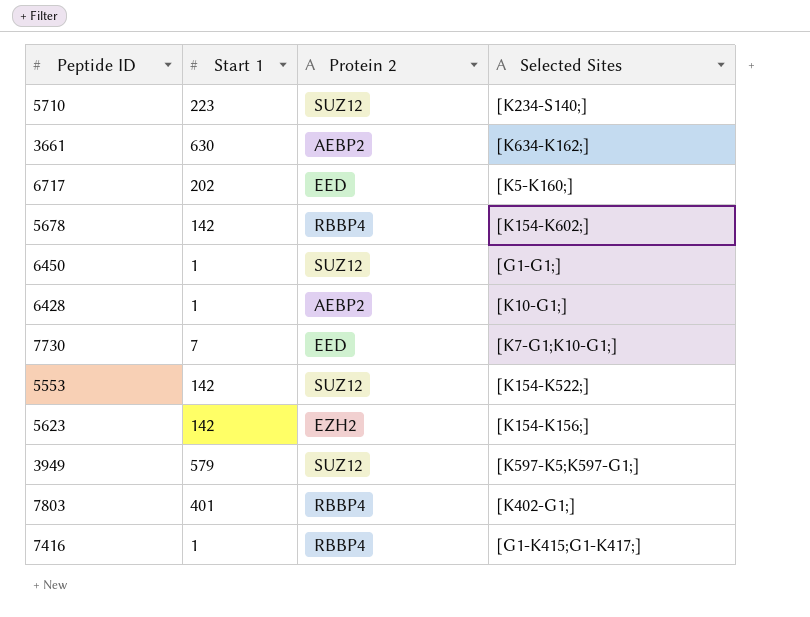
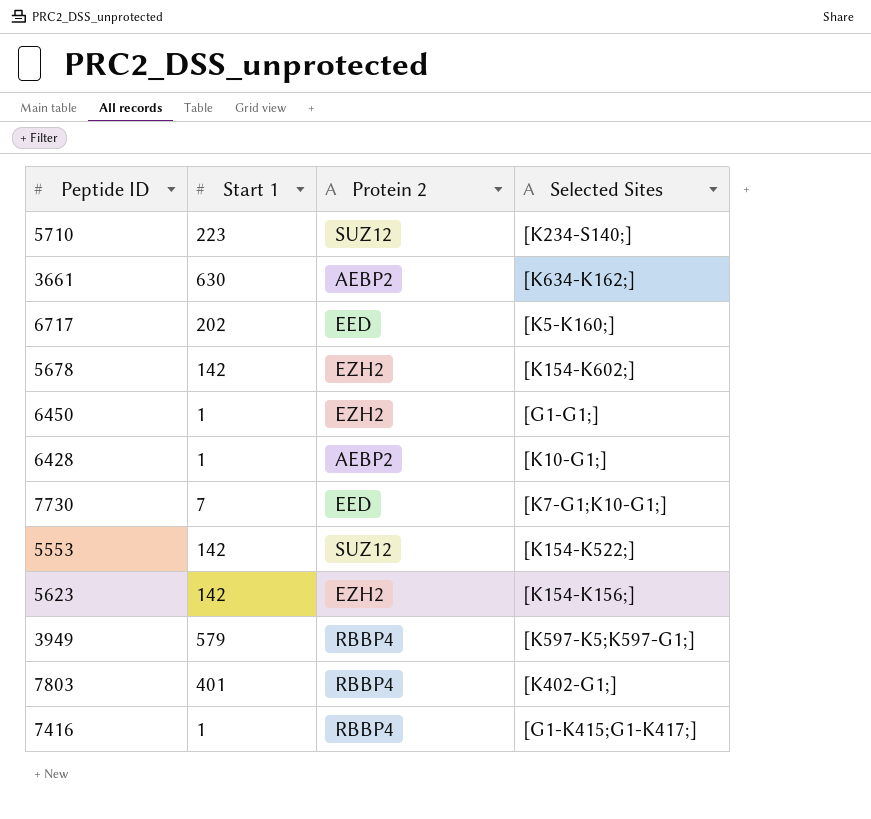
5678 | Protein 2: RBBP4 -> EZH2
6450 | Protein 2: SUZ12 -> EZH2
3949 | Protein 2: SUZ12 -> RBBP4

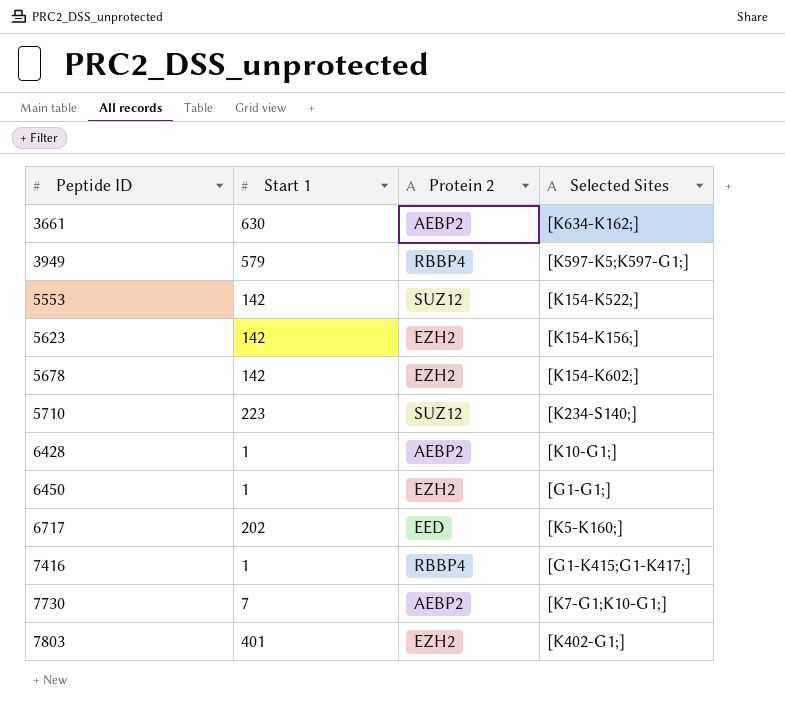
row order: none -> Peptide ID ascending
7730 | Protein 2: EED -> AEBP2
7803 | Protein 2: RBBP4 -> EZH2

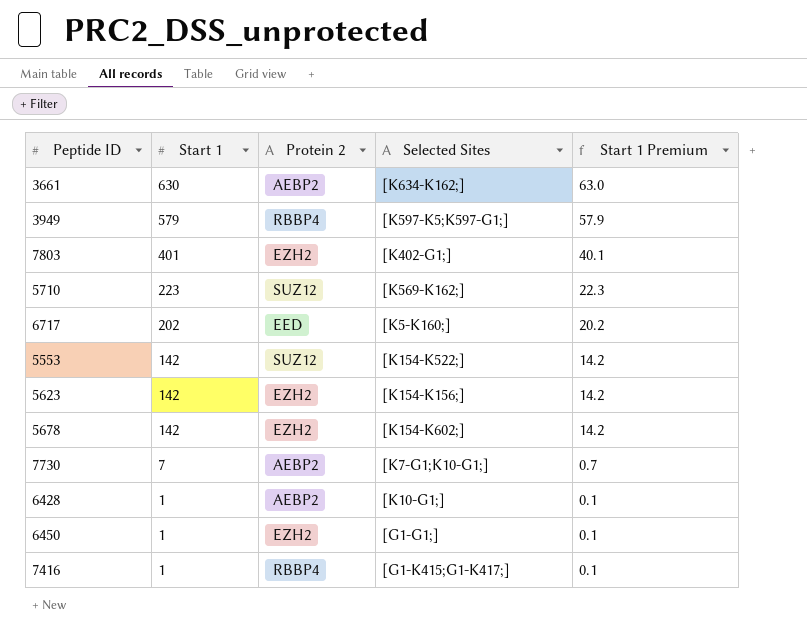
row order: Peptide ID ascending -> Start 1 descending
column Start 1 Premium | formula: none -> [Start 1] * 0.1
5710 | Selected Sites: [K234-S140;] -> [K569-K162;]

